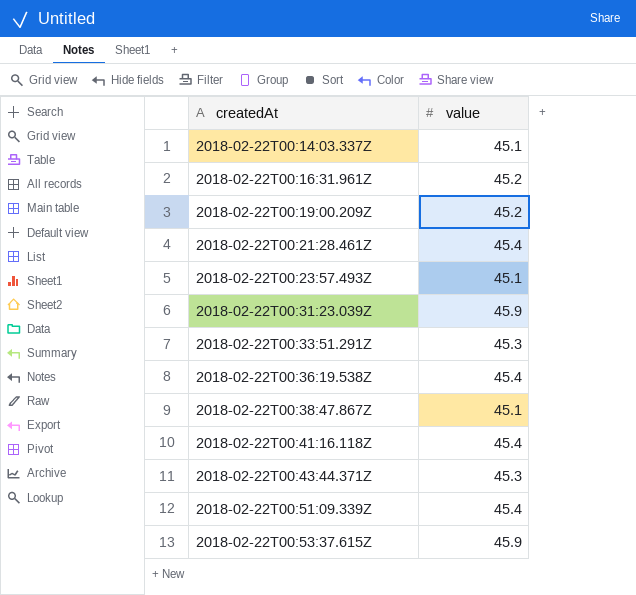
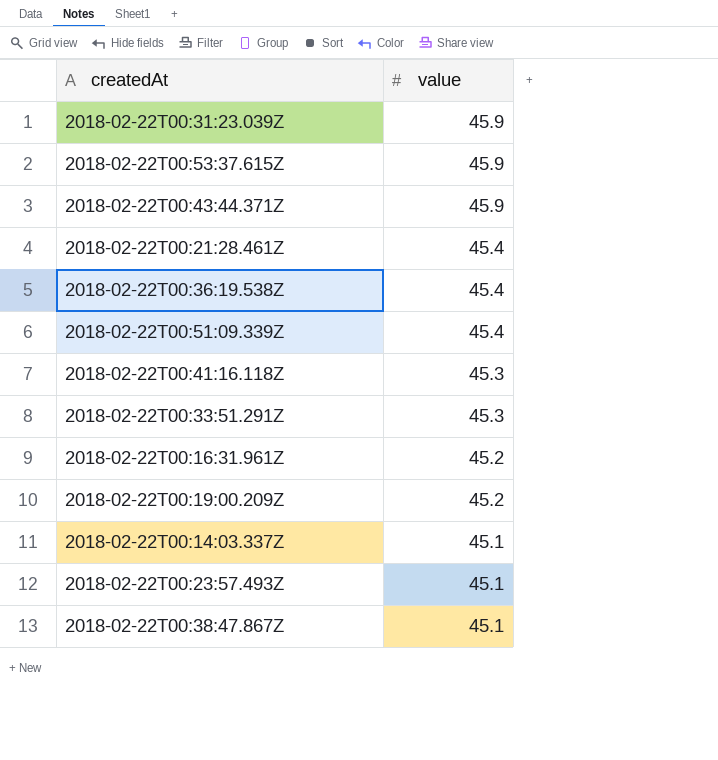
row order: createdAt ascending -> value descending
2018-02-22T00:43:44.371Z | value: 45.3 -> 45.9
2018-02-22T00:41:16.118Z | value: 45.4 -> 45.3

